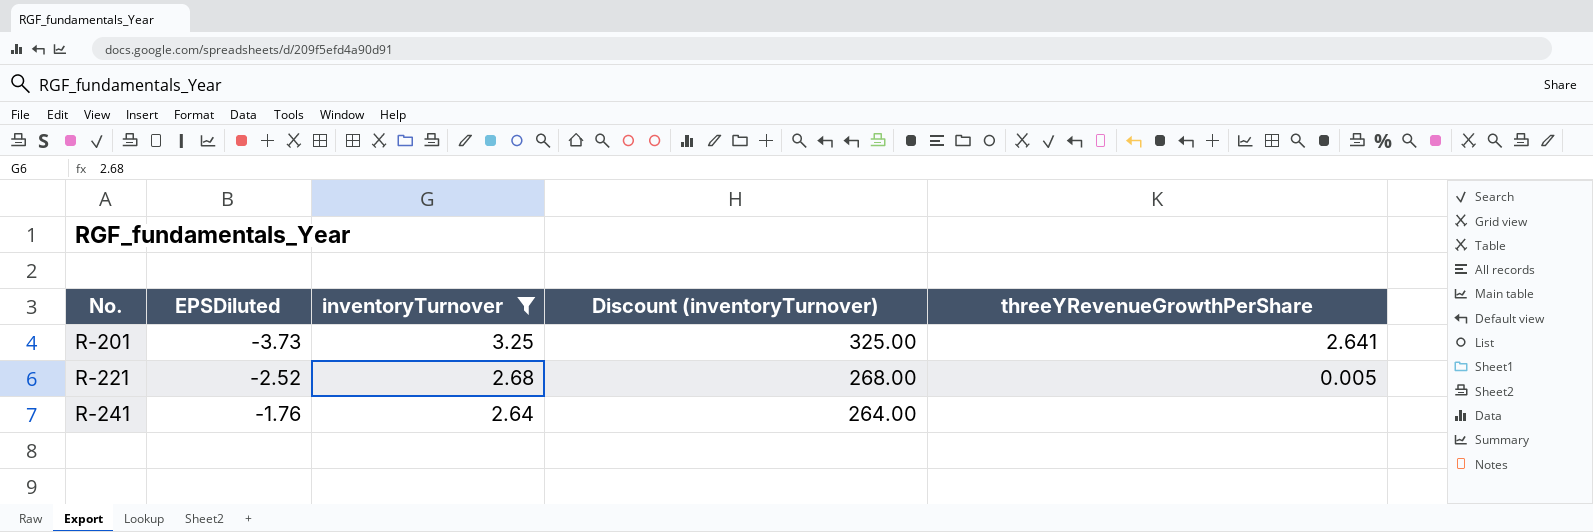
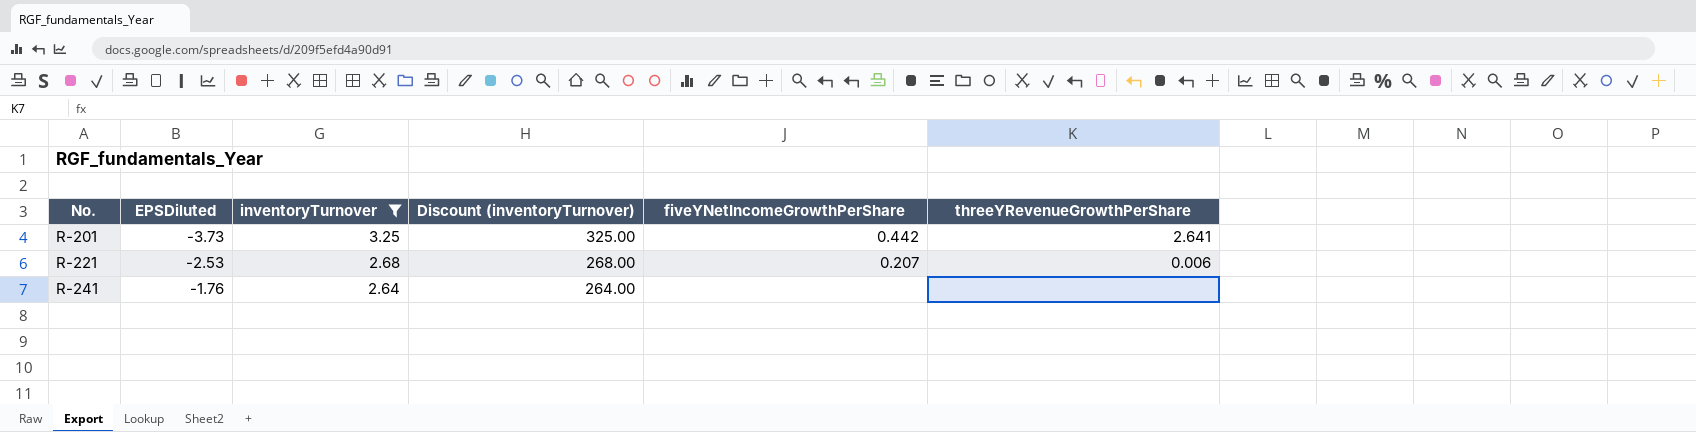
column fiveYNetIncomeGrowthPerShare | position: none -> 5
R-221 | EPSDiluted: -2.52 -> -2.53
R-221 | threeYRevenueGrowthPerShare: 0.005 -> 0.006

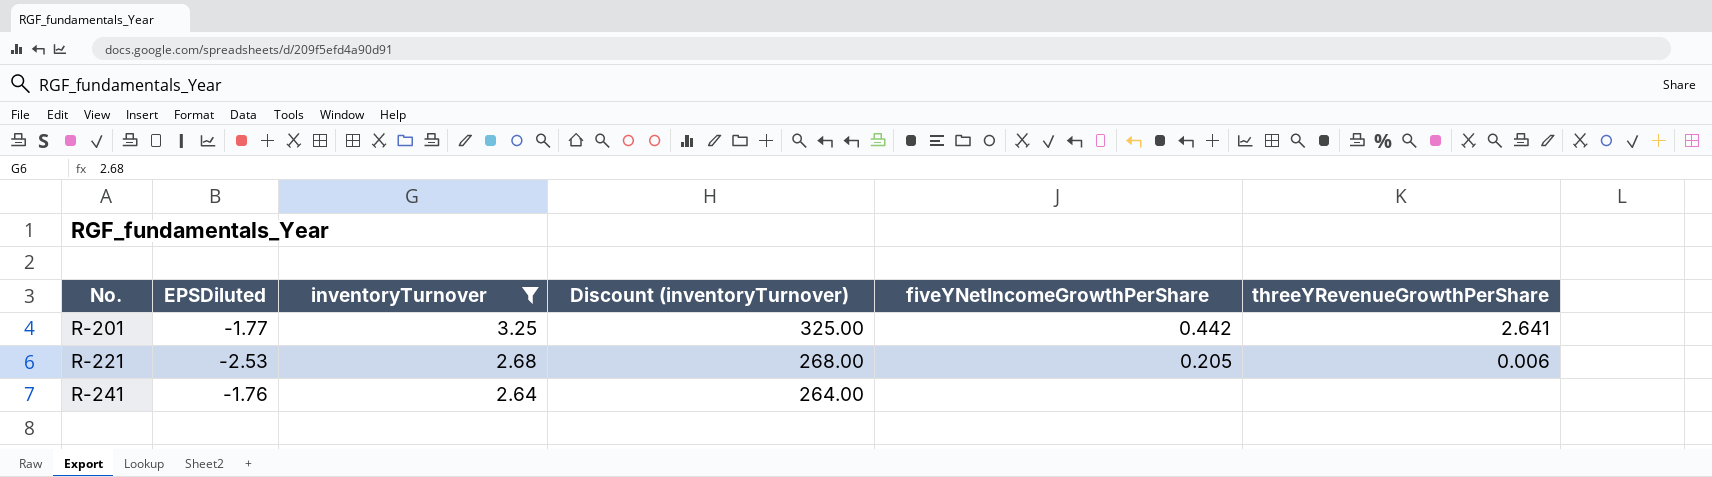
R-201 | EPSDiluted: -3.73 -> -1.77
R-221 | fiveYNetIncomeGrowthPerShare: 0.207 -> 0.205

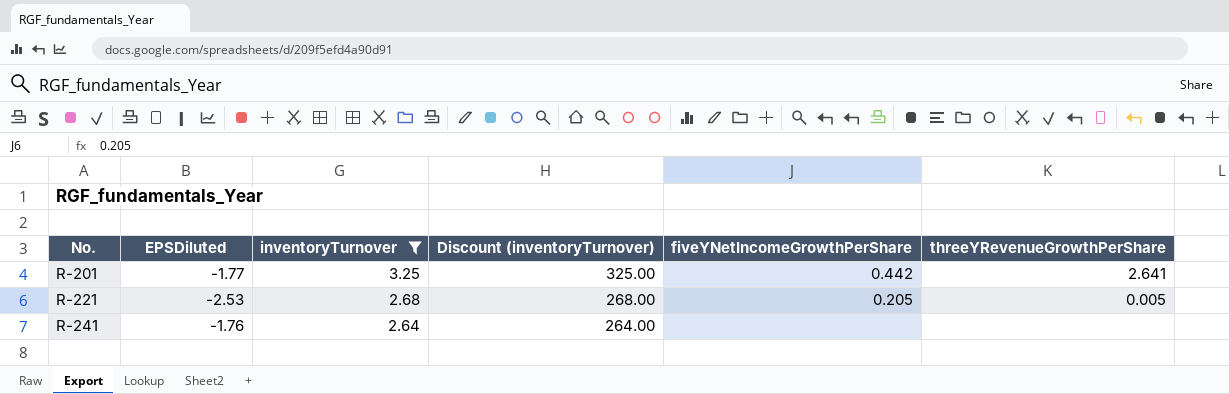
R-221 | threeYRevenueGrowthPerShare: 0.006 -> 0.005

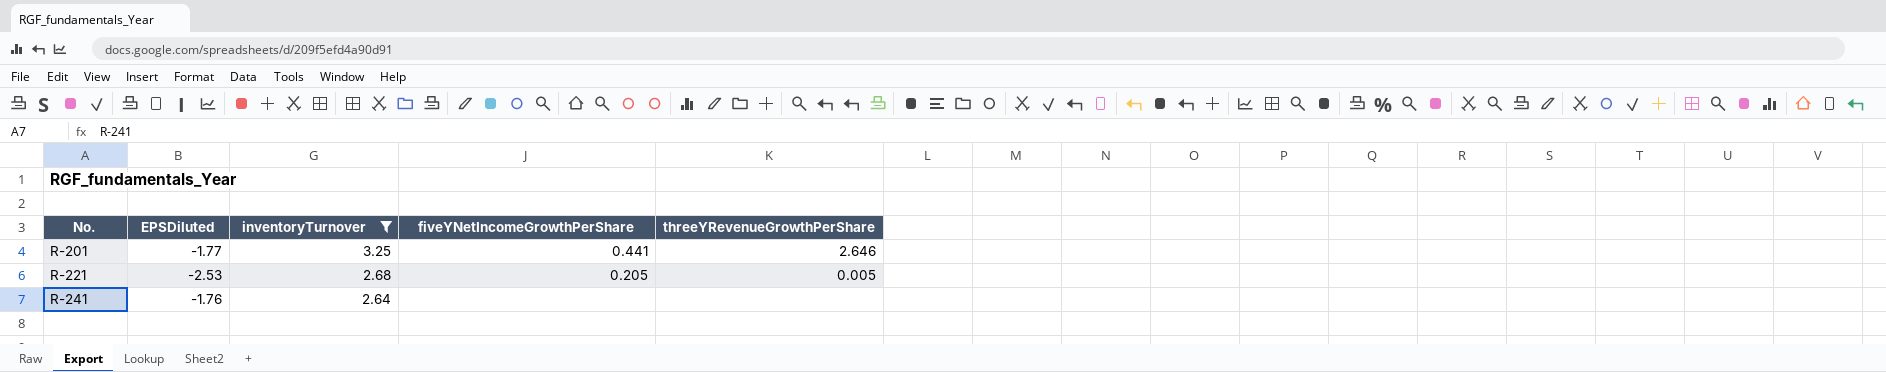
column Discount (inventoryTurnover) | formula: [inventoryTurnover] * 100 -> none
R-201 | fiveYNetIncomeGrowthPerShare: 0.442 -> 0.441
R-201 | threeYRevenueGrowthPerShare: 2.641 -> 2.646

